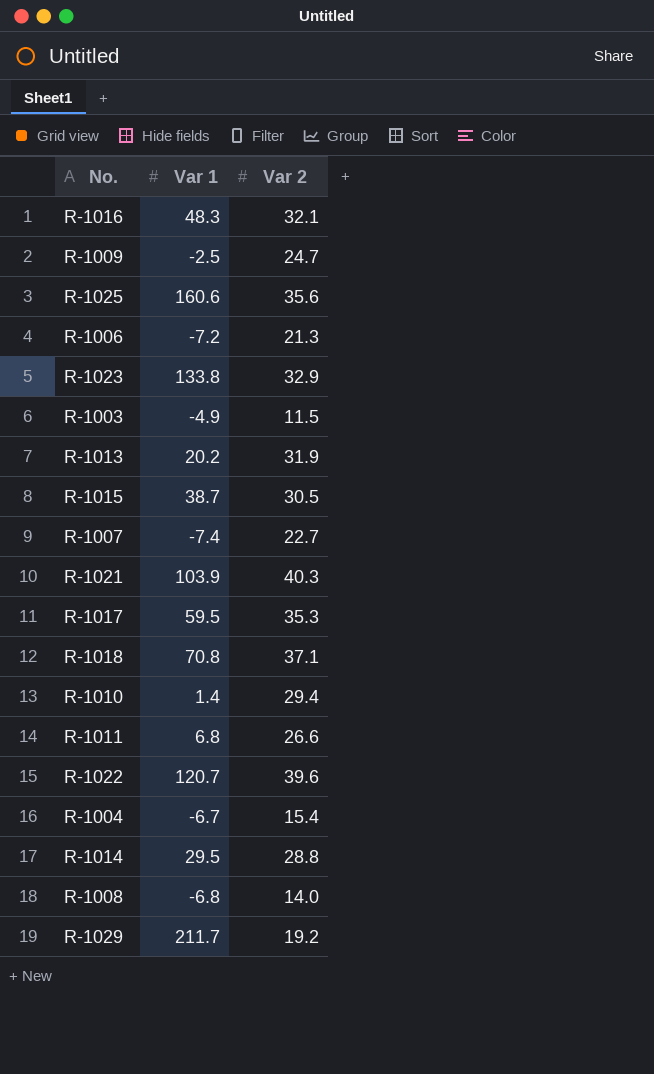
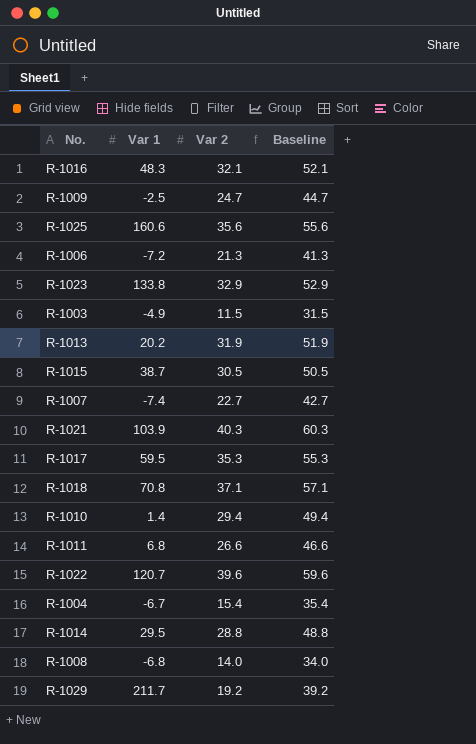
column Baseline | formula: none -> [Var 2] + 20

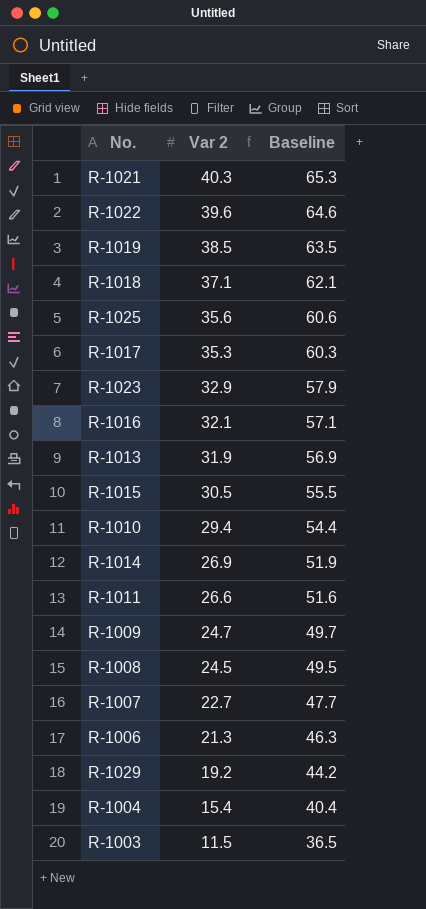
row order: none -> Var 2 descending
column Var 1 | position: 2 -> none
column Baseline | formula: [Var 2] + 20 -> [Var 2] + 25
row R-1019: none -> 38.5 | 63.5
R-1014 | Var 2: 28.8 -> 26.9
R-1008 | Var 2: 14.0 -> 24.5

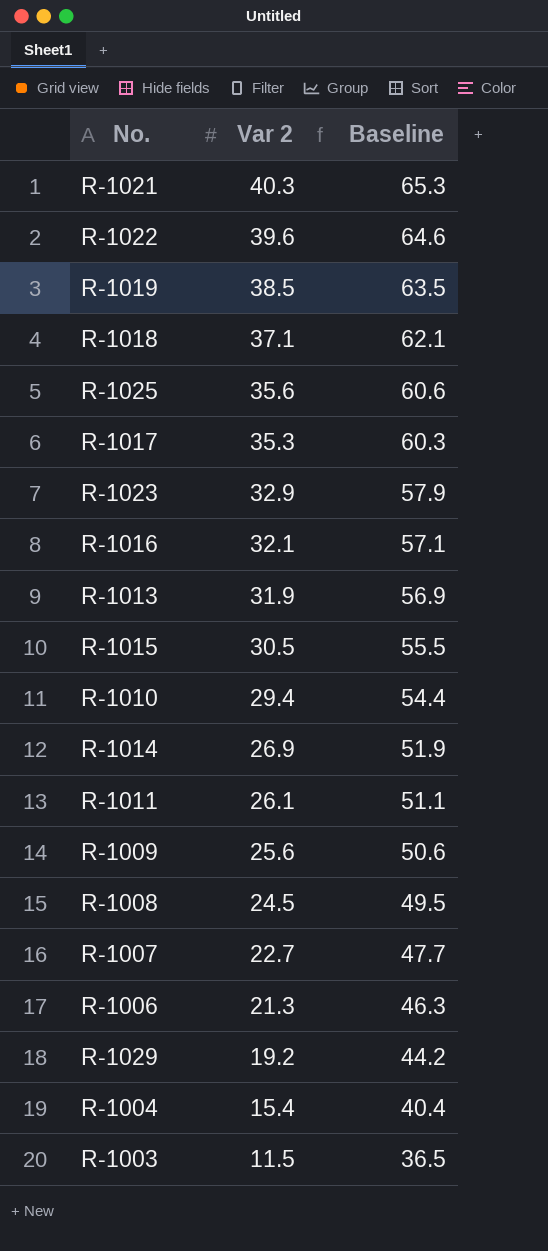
R-1011 | Var 2: 26.6 -> 26.1
R-1011 | Baseline: 51.6 -> 51.1
R-1009 | Var 2: 24.7 -> 25.6
R-1009 | Baseline: 49.7 -> 50.6

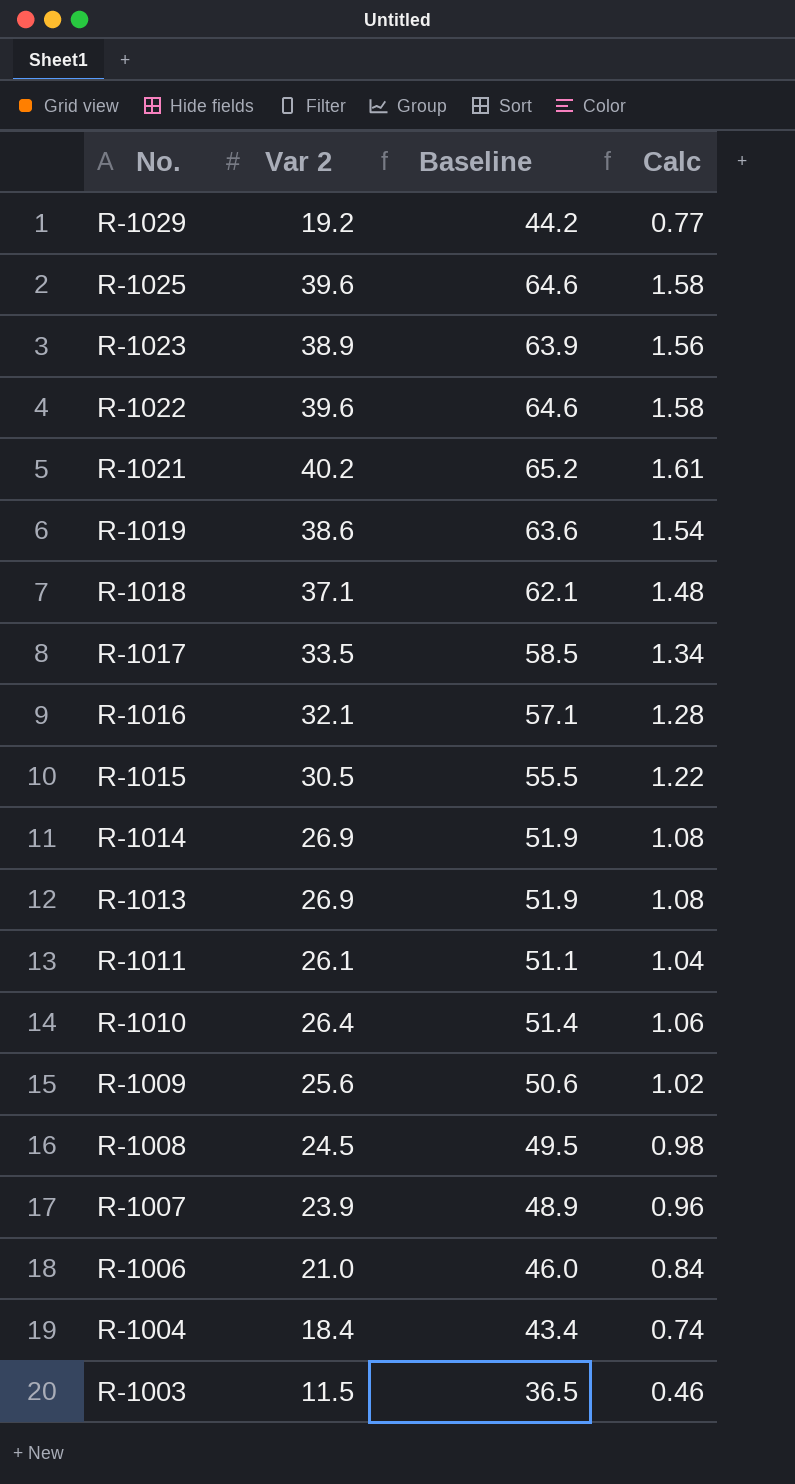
row order: Var 2 descending -> No. descending
column Calc | formula: none -> [Var 2] * 0.04
R-1025 | Var 2: 35.6 -> 39.6
R-1025 | Baseline: 60.6 -> 64.6
R-1023 | Var 2: 32.9 -> 38.9
R-1023 | Baseline: 57.9 -> 63.9
R-1021 | Var 2: 40.3 -> 40.2
R-1021 | Baseline: 65.3 -> 65.2
R-1019 | Var 2: 38.5 -> 38.6
R-1019 | Baseline: 63.5 -> 63.6
R-1017 | Var 2: 35.3 -> 33.5
R-1017 | Baseline: 60.3 -> 58.5
R-1013 | Var 2: 31.9 -> 26.9
R-1013 | Baseline: 56.9 -> 51.9
R-1010 | Var 2: 29.4 -> 26.4
R-1010 | Baseline: 54.4 -> 51.4
R-1007 | Var 2: 22.7 -> 23.9
R-1007 | Baseline: 47.7 -> 48.9
R-1006 | Var 2: 21.3 -> 21.0
R-1006 | Baseline: 46.3 -> 46.0
R-1004 | Var 2: 15.4 -> 18.4
R-1004 | Baseline: 40.4 -> 43.4

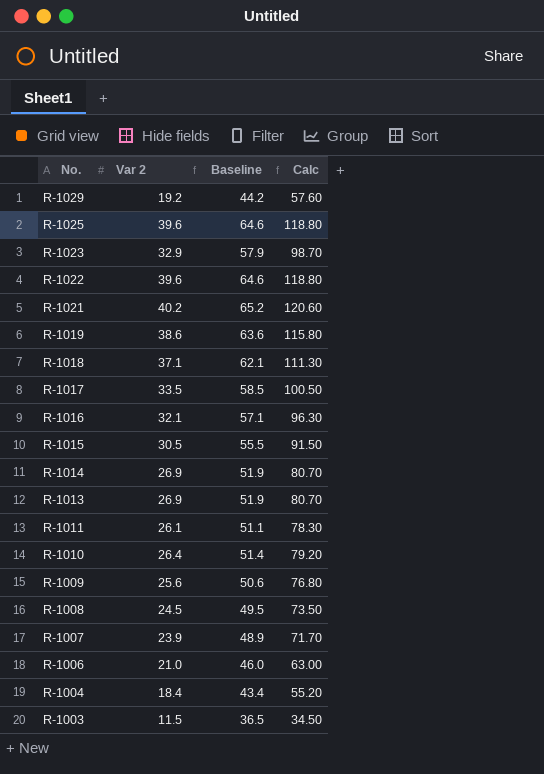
column Calc | formula: [Var 2] * 0.04 -> [Var 2] * 3
R-1023 | Var 2: 38.9 -> 32.9
R-1023 | Baseline: 63.9 -> 57.9

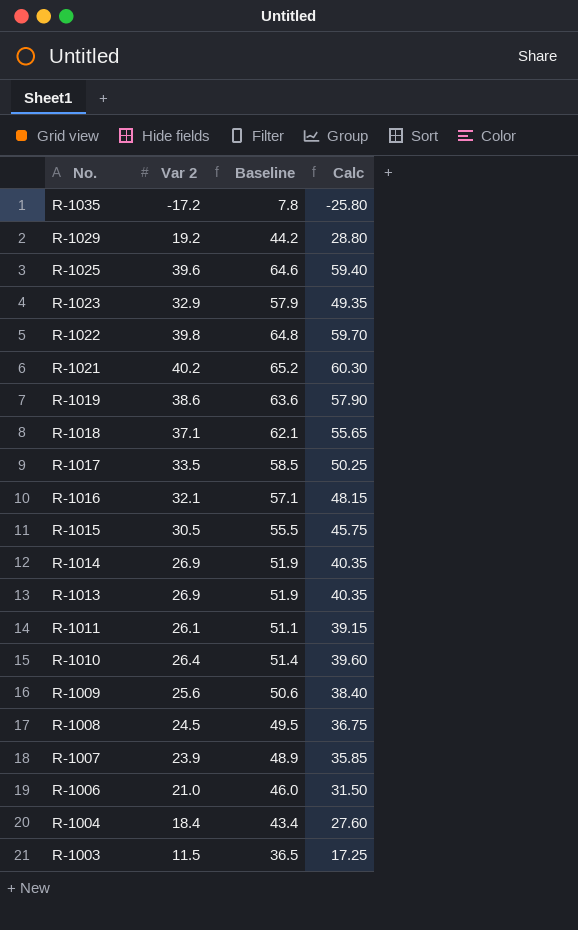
column Calc | formula: [Var 2] * 3 -> [Var 2] * 1.5
row R-1035: none -> -17.2 | 7.8 | -25.80
R-1022 | Var 2: 39.6 -> 39.8
R-1022 | Baseline: 64.6 -> 64.8

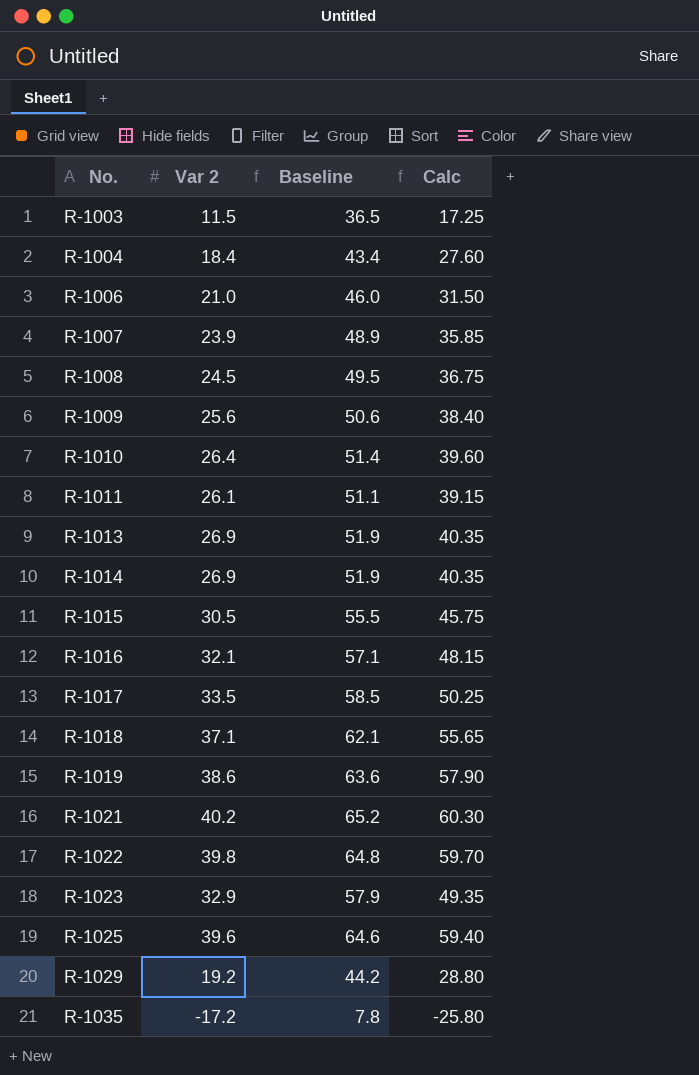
row order: No. descending -> No. ascending

